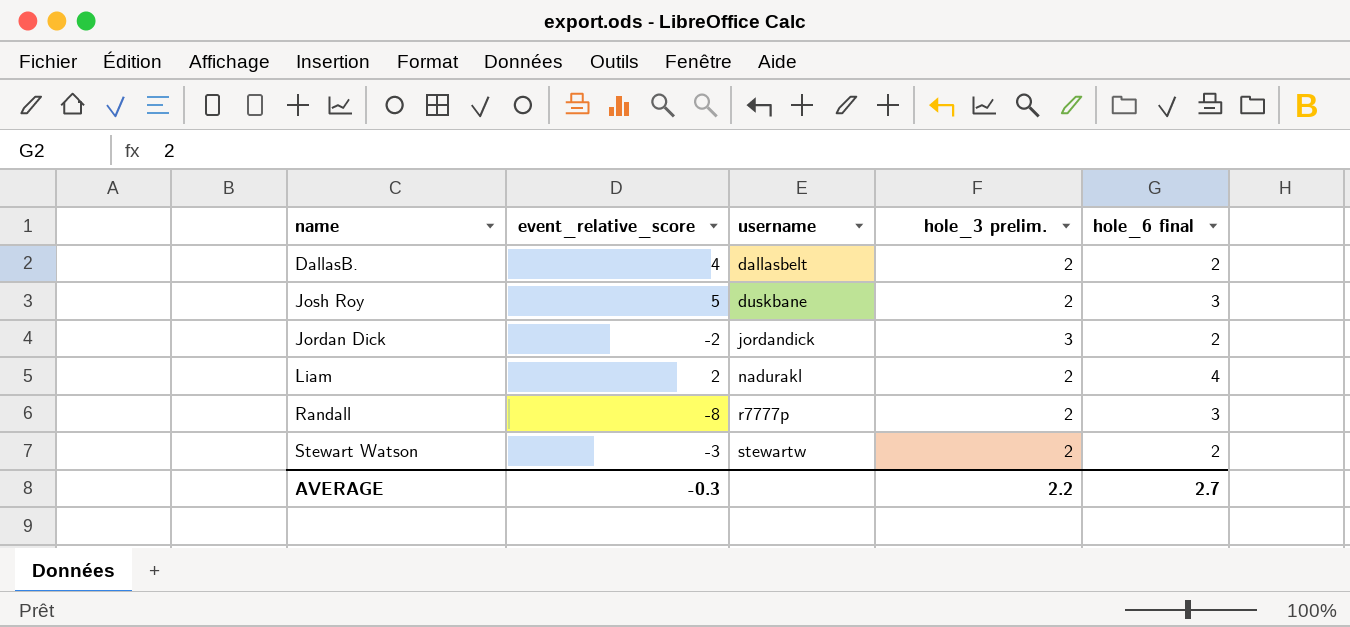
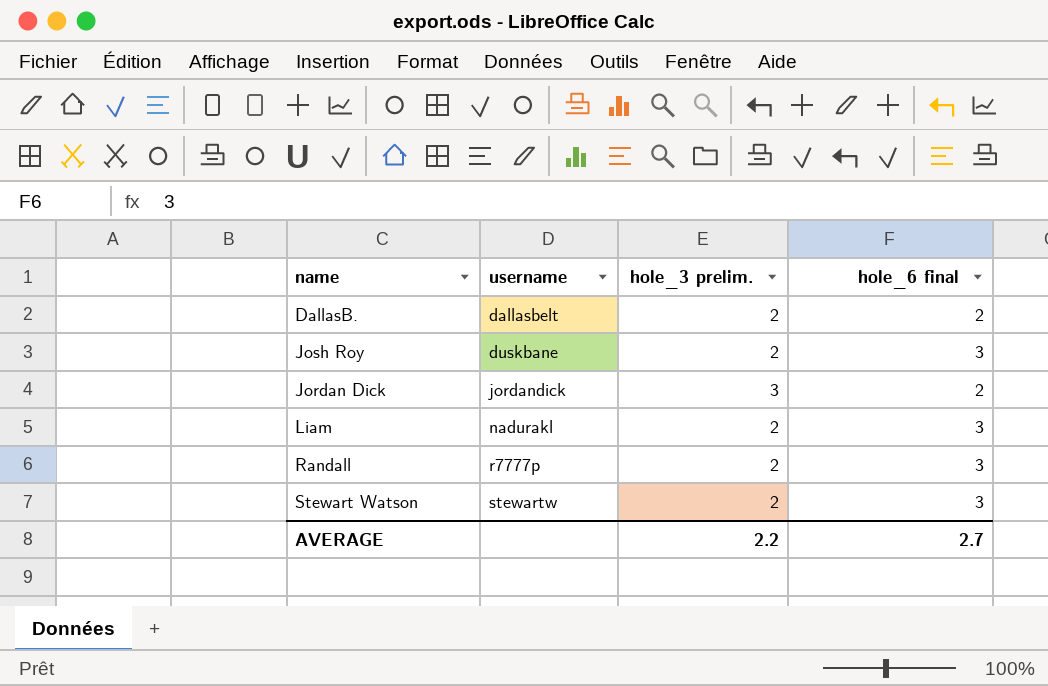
column event_relative_score | position: 2 -> none
Liam | hole_6 final: 4 -> 3
Stewart Watson | hole_6 final: 2 -> 3

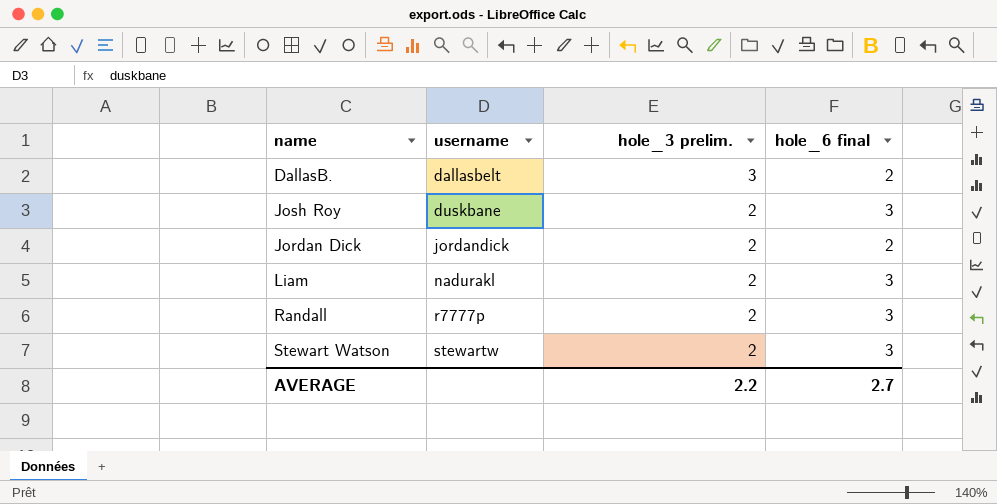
DallasB. | hole_3 prelim.: 2 -> 3
Jordan Dick | hole_3 prelim.: 3 -> 2

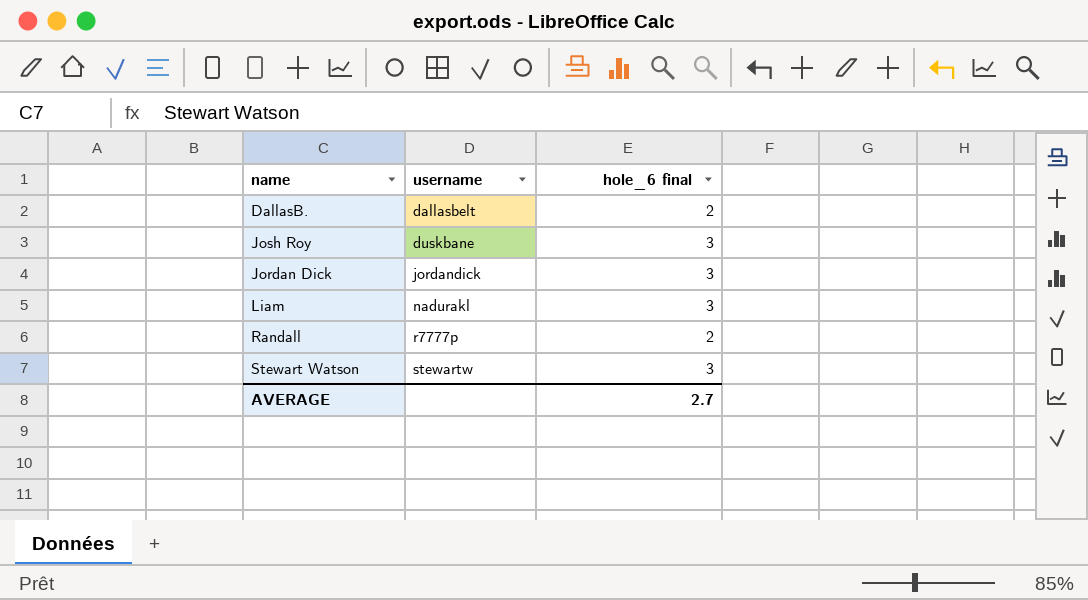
column hole_3 prelim. | position: 3 -> none
Jordan Dick | hole_6 final: 2 -> 3
Randall | hole_6 final: 3 -> 2

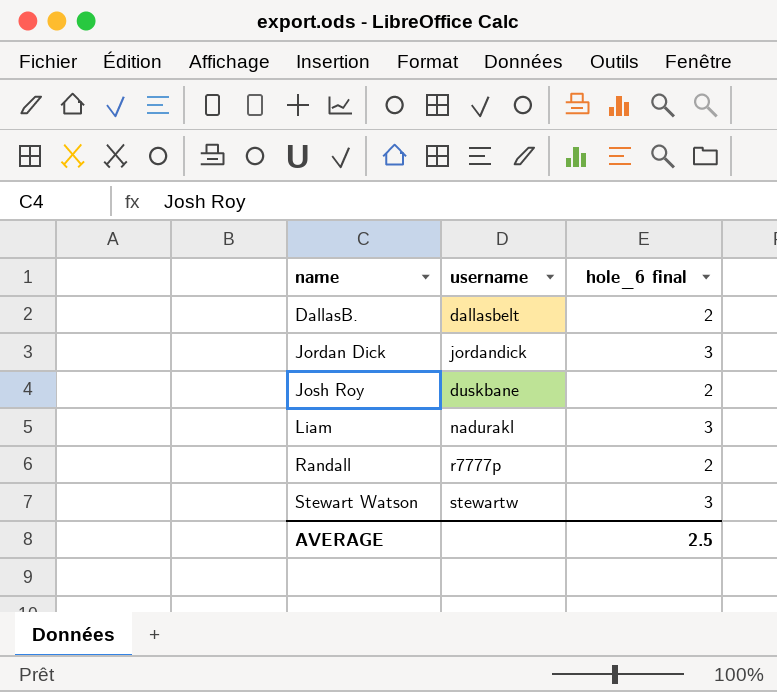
row order: username ascending -> name ascending
Josh Roy | hole_6 final: 3 -> 2
AVERAGE | hole_6 final: 2.7 -> 2.5

